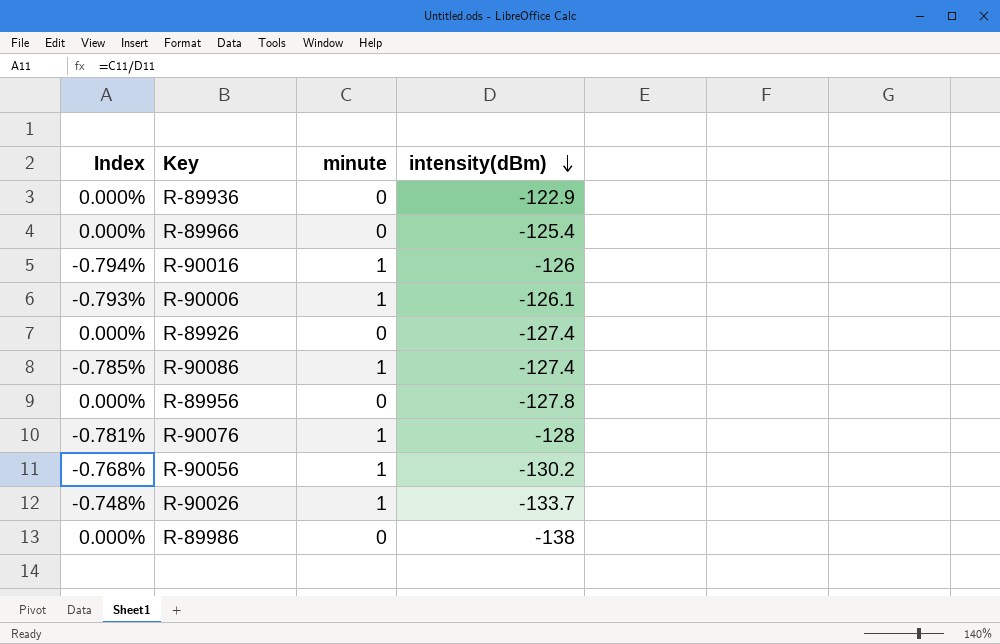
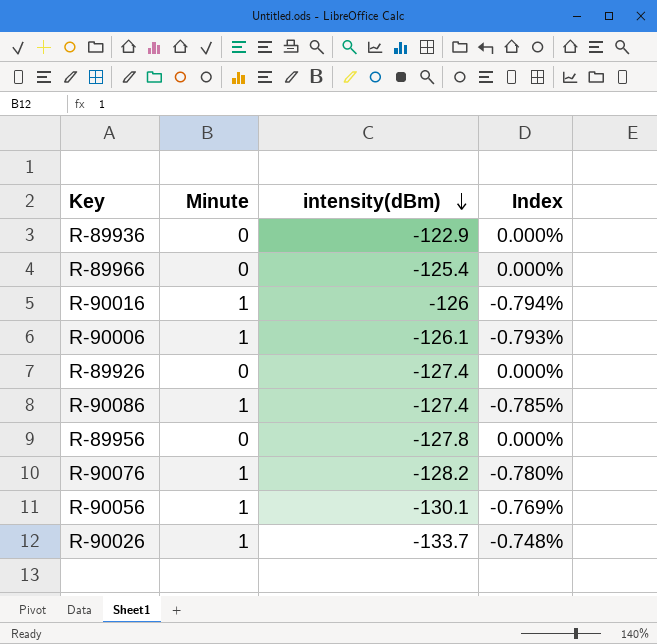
column name: minute -> Minute
column Index | position: 1 -> 4
row R-89986: 0.000% | 0 | -138 -> none
R-90076 | intensity(dBm): -128 -> -128.2
R-90076 | Index: -0.781% -> -0.780%
R-90056 | intensity(dBm): -130.2 -> -130.1
R-90056 | Index: -0.768% -> -0.769%

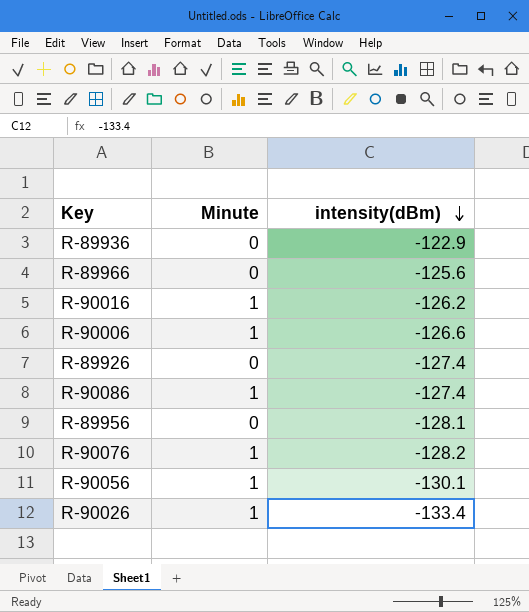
column Index | formula: [Minute] / [intensity(dBm)] -> none
R-89966 | intensity(dBm): -125.4 -> -125.6
R-90016 | intensity(dBm): -126 -> -126.2
R-90006 | intensity(dBm): -126.1 -> -126.6
R-89956 | intensity(dBm): -127.8 -> -128.1
R-90026 | intensity(dBm): -133.7 -> -133.4

